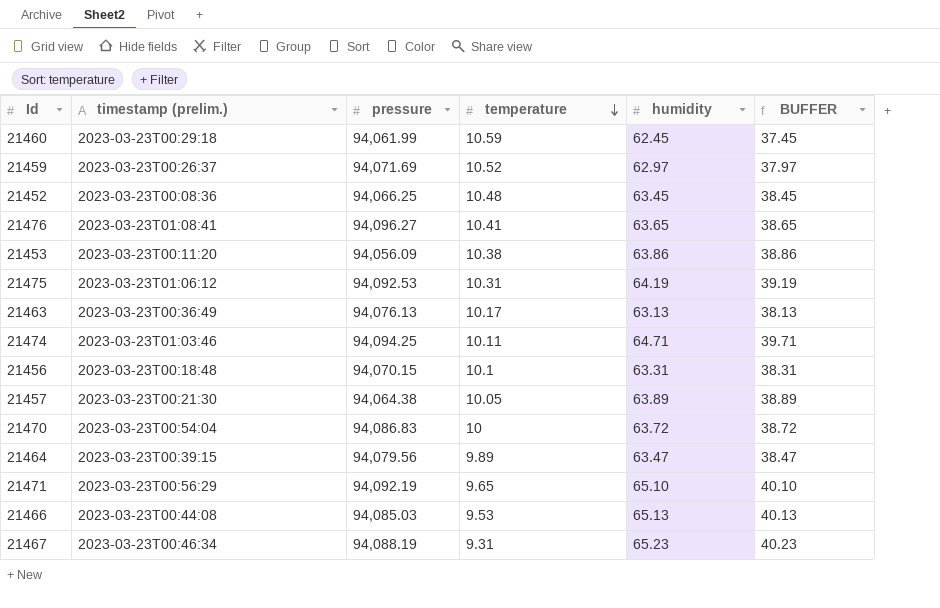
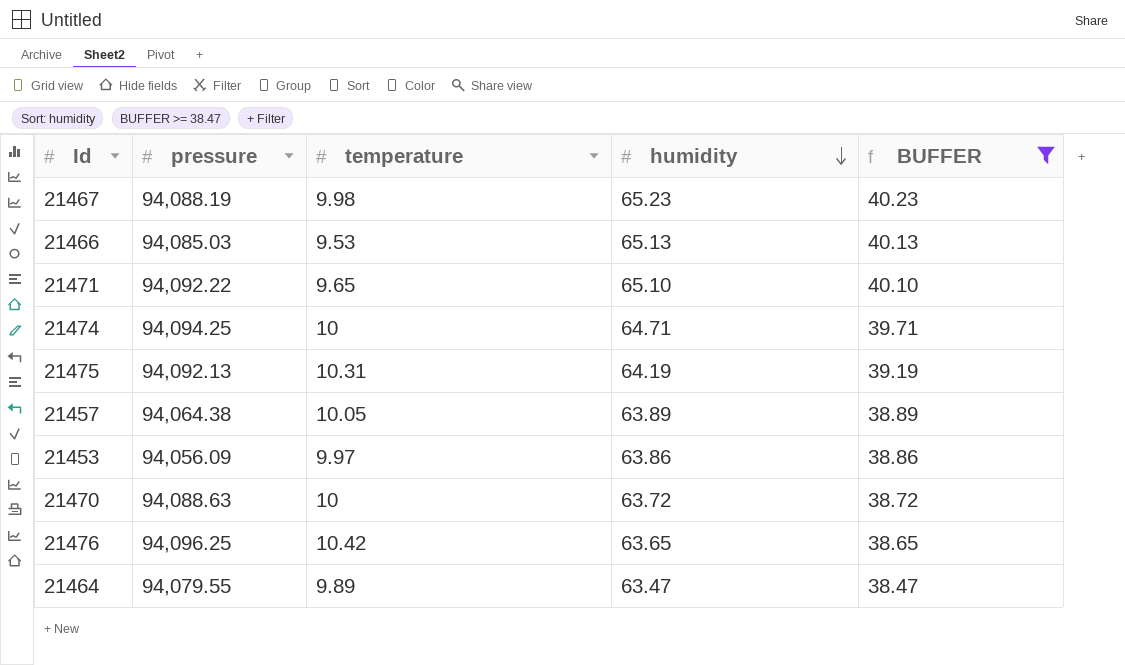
filter: none -> BUFFER >= 38.47
row order: temperature descending -> humidity descending
column timestamp (prelim.) | position: 2 -> none
21467 | temperature: 9.31 -> 9.98
21471 | pressure: 94,092.19 -> 94,092.22
21474 | temperature: 10.11 -> 10
21475 | pressure: 94,092.53 -> 94,092.13
21453 | temperature: 10.38 -> 9.97
21470 | pressure: 94,086.83 -> 94,088.63
21476 | pressure: 94,096.27 -> 94,096.25
21476 | temperature: 10.41 -> 10.42
21464 | pressure: 94,079.56 -> 94,079.55

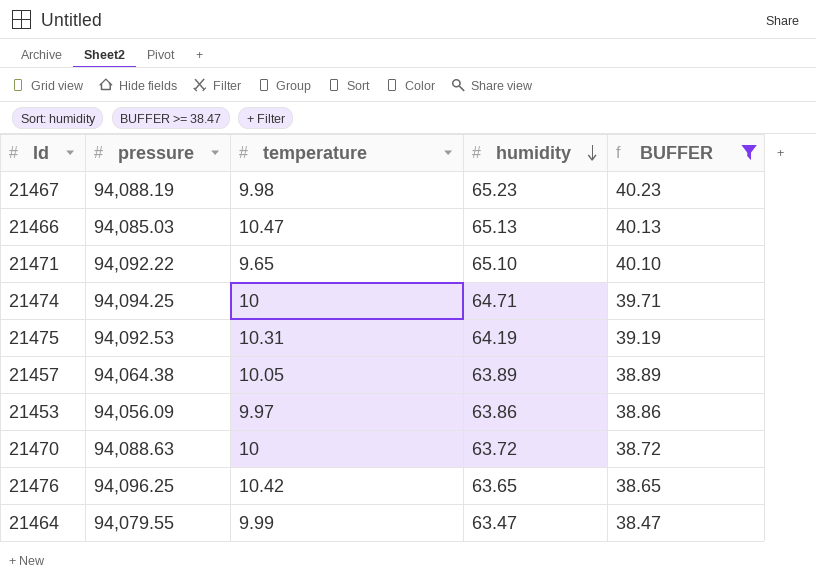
21466 | temperature: 9.53 -> 10.47
21475 | pressure: 94,092.13 -> 94,092.53
21464 | temperature: 9.89 -> 9.99

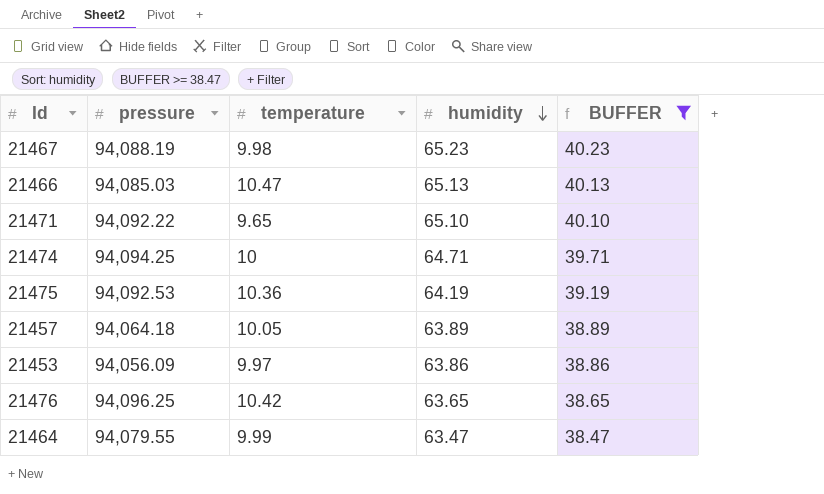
row 21470: 94,088.63 | 10 | 63.72 | 38.72 -> none
21475 | temperature: 10.31 -> 10.36
21457 | pressure: 94,064.38 -> 94,064.18

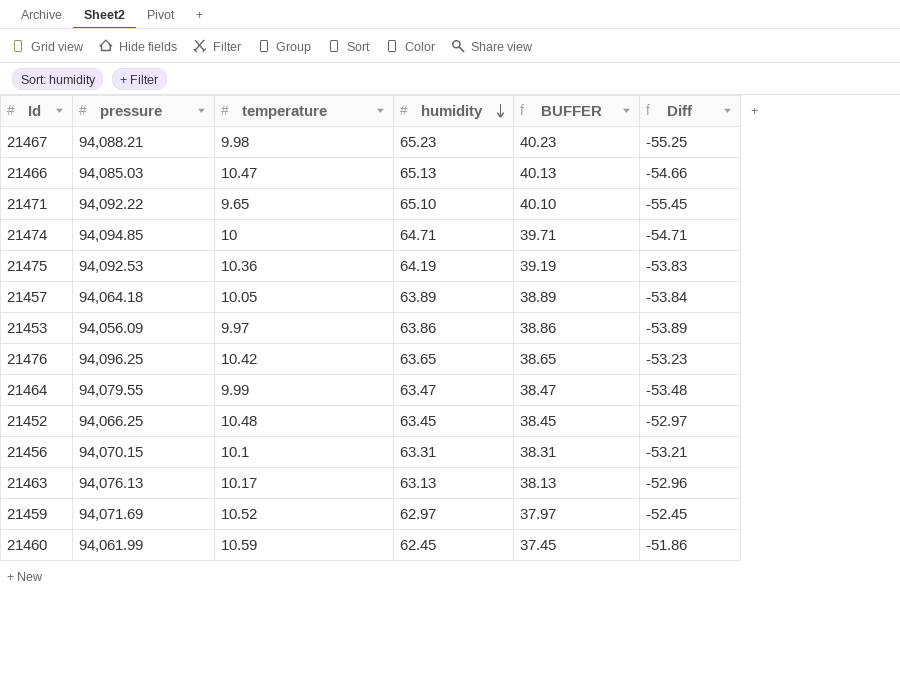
filter: BUFFER >= 38.47 -> none
column Diff | formula: none -> [temperature] - [humidity]
21467 | pressure: 94,088.19 -> 94,088.21
21474 | pressure: 94,094.25 -> 94,094.85

